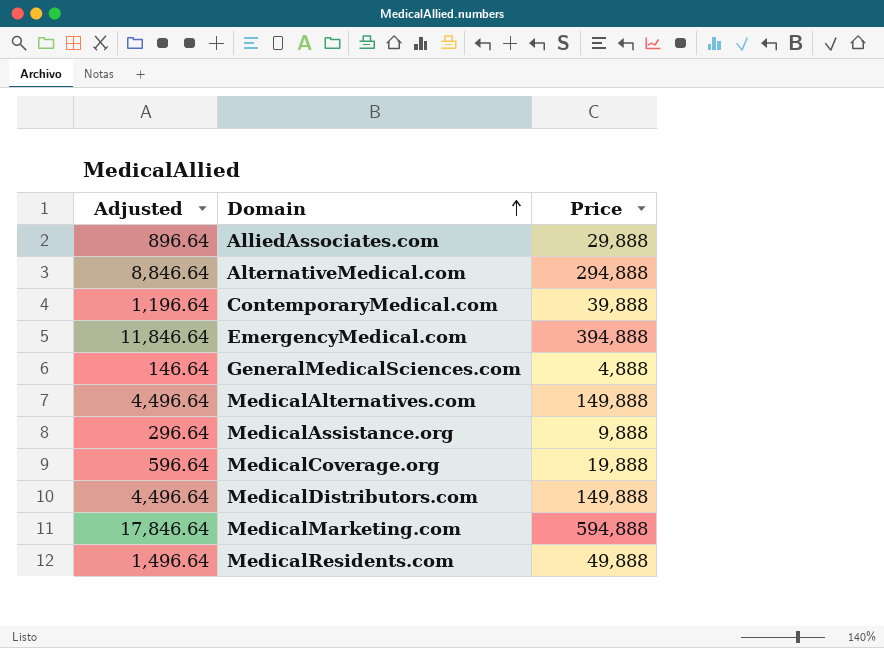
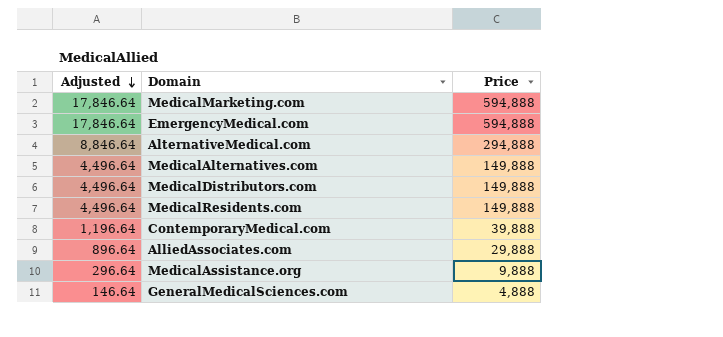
row order: Domain ascending -> Adjusted descending
row MedicalCoverage.org: 596.64 | 19,888 -> none
EmergencyMedical.com | Adjusted: 11,846.64 -> 17,846.64
EmergencyMedical.com | Price: 394,888 -> 594,888
MedicalResidents.com | Adjusted: 1,496.64 -> 4,496.64
MedicalResidents.com | Price: 49,888 -> 149,888

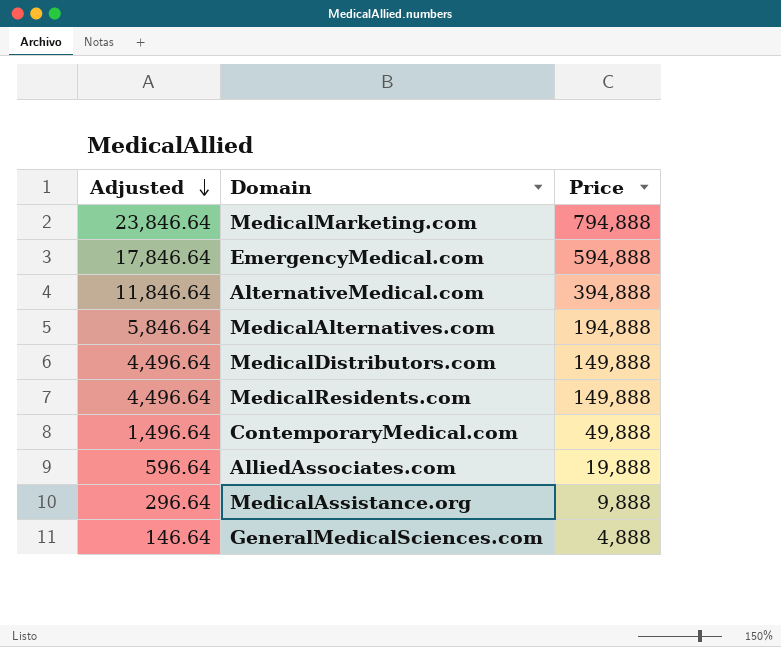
MedicalMarketing.com | Adjusted: 17,846.64 -> 23,846.64
MedicalMarketing.com | Price: 594,888 -> 794,888
AlternativeMedical.com | Adjusted: 8,846.64 -> 11,846.64
AlternativeMedical.com | Price: 294,888 -> 394,888
MedicalAlternatives.com | Adjusted: 4,496.64 -> 5,846.64
MedicalAlternatives.com | Price: 149,888 -> 194,888
ContemporaryMedical.com | Adjusted: 1,196.64 -> 1,496.64
ContemporaryMedical.com | Price: 39,888 -> 49,888
AlliedAssociates.com | Adjusted: 896.64 -> 596.64
AlliedAssociates.com | Price: 29,888 -> 19,888

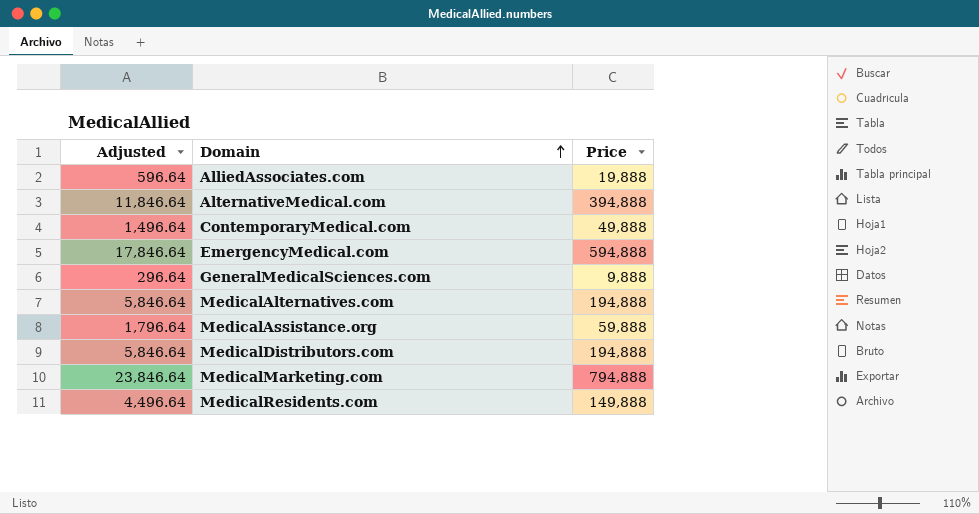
row order: Adjusted descending -> Domain ascending
GeneralMedicalSciences.com | Adjusted: 146.64 -> 296.64
GeneralMedicalSciences.com | Price: 4,888 -> 9,888
MedicalAssistance.org | Adjusted: 296.64 -> 1,796.64
MedicalAssistance.org | Price: 9,888 -> 59,888
MedicalDistributors.com | Adjusted: 4,496.64 -> 5,846.64
MedicalDistributors.com | Price: 149,888 -> 194,888

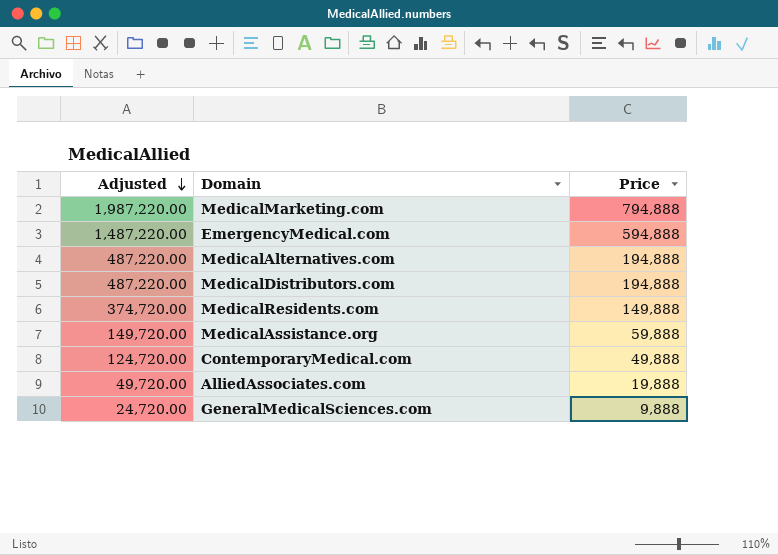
row order: Domain ascending -> Adjusted descending
column Adjusted | formula: [Price] * 0.03 -> [Price] * 2.5
row AlternativeMedical.com: 11,846.64 | 394,888 -> none

